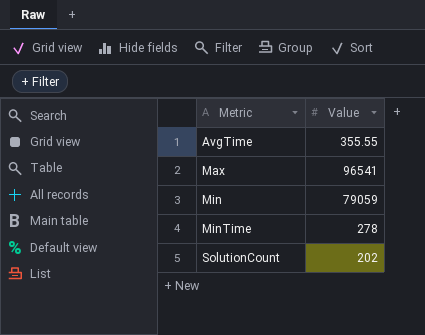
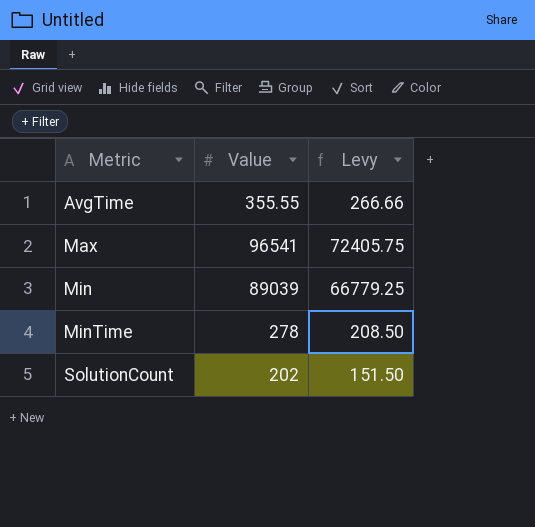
column Levy | formula: none -> [Value] * 0.75
Min | Value: 79059 -> 89039

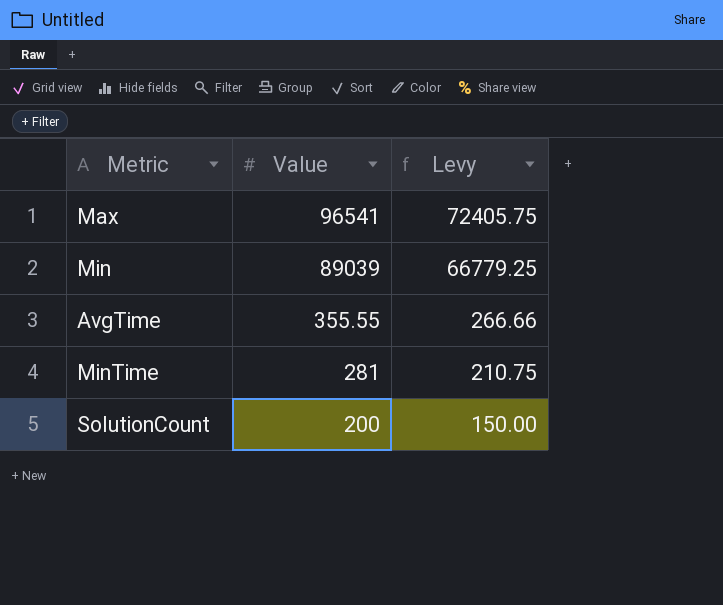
row order: Metric ascending -> Value descending
MinTime | Value: 278 -> 281
MinTime | Levy: 208.50 -> 210.75
SolutionCount | Value: 202 -> 200
SolutionCount | Levy: 151.50 -> 150.00

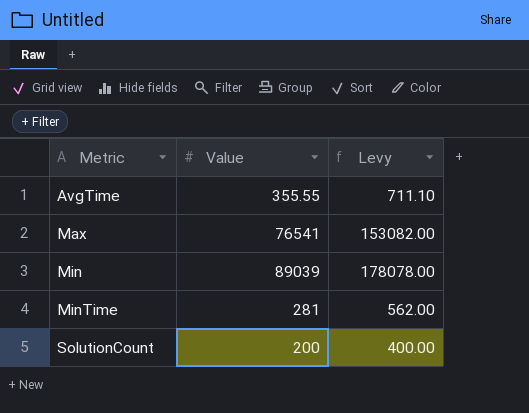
row order: Value descending -> Metric ascending
column Levy | formula: [Value] * 0.75 -> [Value] * 2
Max | Value: 96541 -> 76541

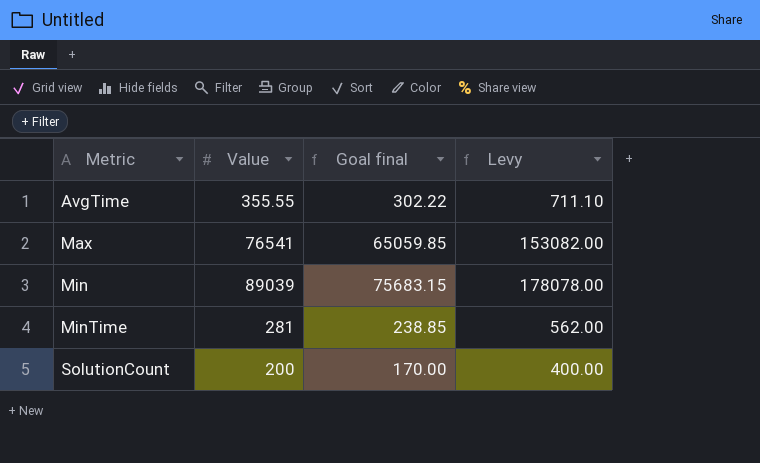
column Goal final | formula: none -> [Value] * 0.85

